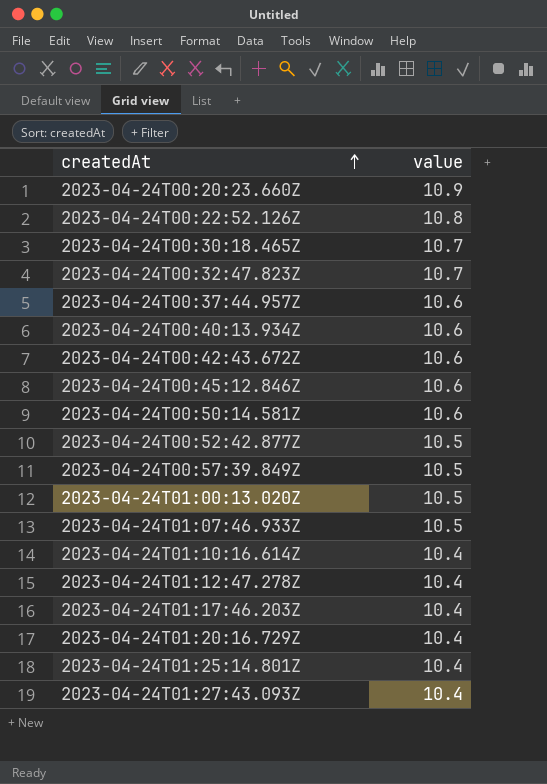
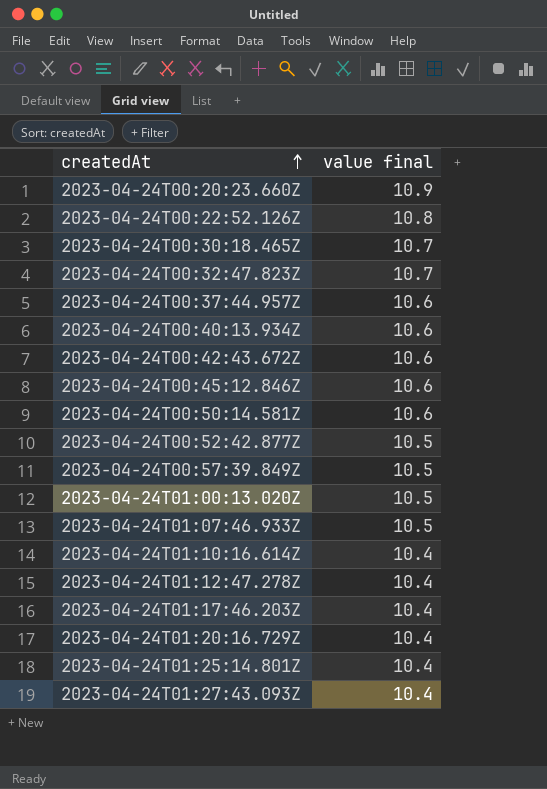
column name: value -> value final

